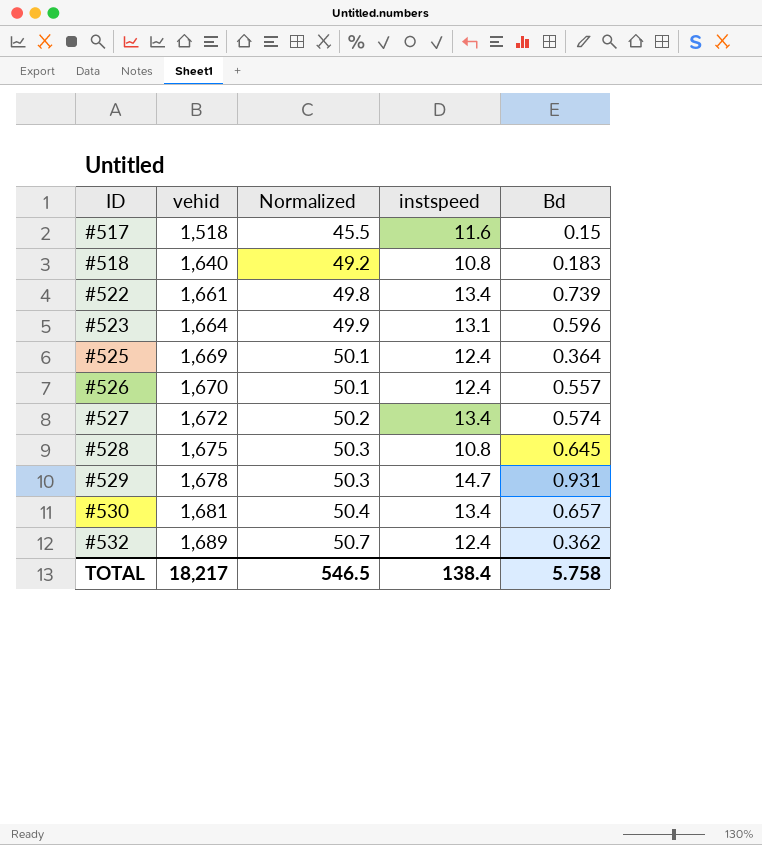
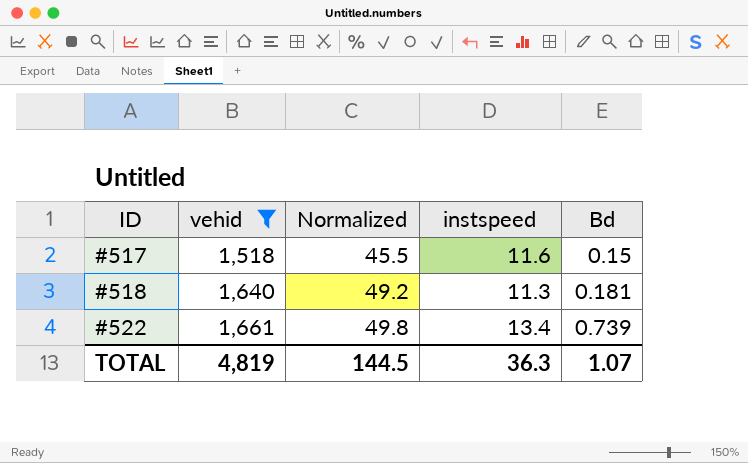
filter: none -> vehid <= 1,661
#518 | instspeed: 10.8 -> 11.3
#518 | Bd: 0.183 -> 0.181
TOTAL | vehid: 18,217 -> 4,819
TOTAL | Normalized: 546.5 -> 144.5
TOTAL | instspeed: 138.4 -> 36.3
TOTAL | Bd: 5.758 -> 1.07

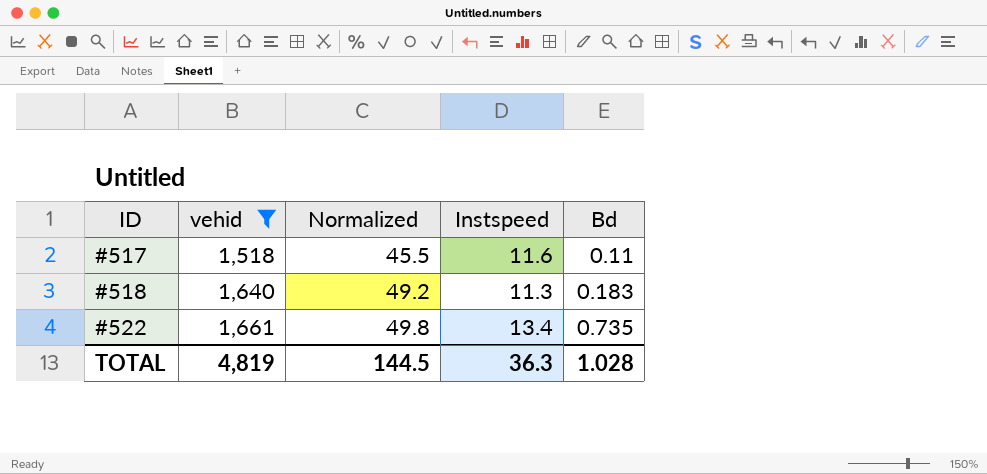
column name: instspeed -> Instspeed
#517 | Bd: 0.15 -> 0.11
#518 | Bd: 0.181 -> 0.183
#522 | Bd: 0.739 -> 0.735
TOTAL | Bd: 1.07 -> 1.028

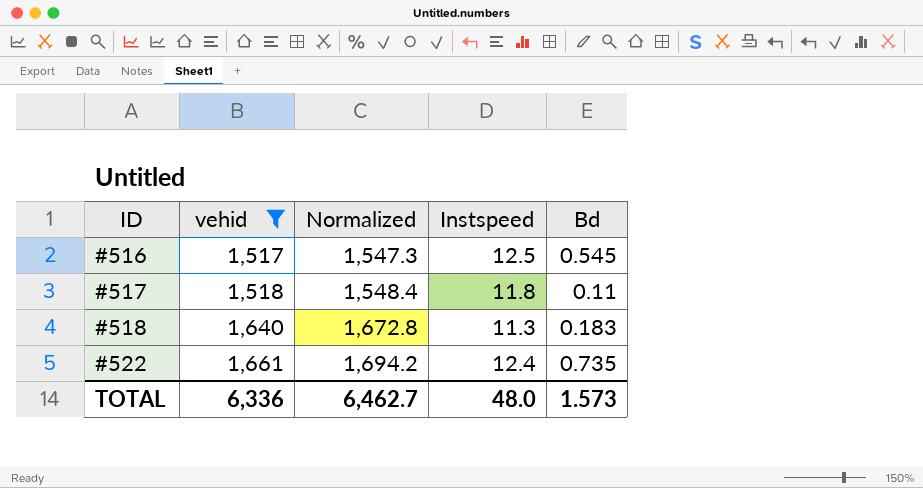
column Normalized | formula: [vehid] * 0.03 -> [vehid] * 1.02
row #516: none -> 1,517 | 1,547.3 | 12.5 | 0.545
#517 | Instspeed: 11.6 -> 11.8
#522 | Instspeed: 13.4 -> 12.4
TOTAL | vehid: 4,819 -> 6,336
TOTAL | Normalized: 144.5 -> 6,462.7
TOTAL | Instspeed: 36.3 -> 48.0
TOTAL | Bd: 1.028 -> 1.573

